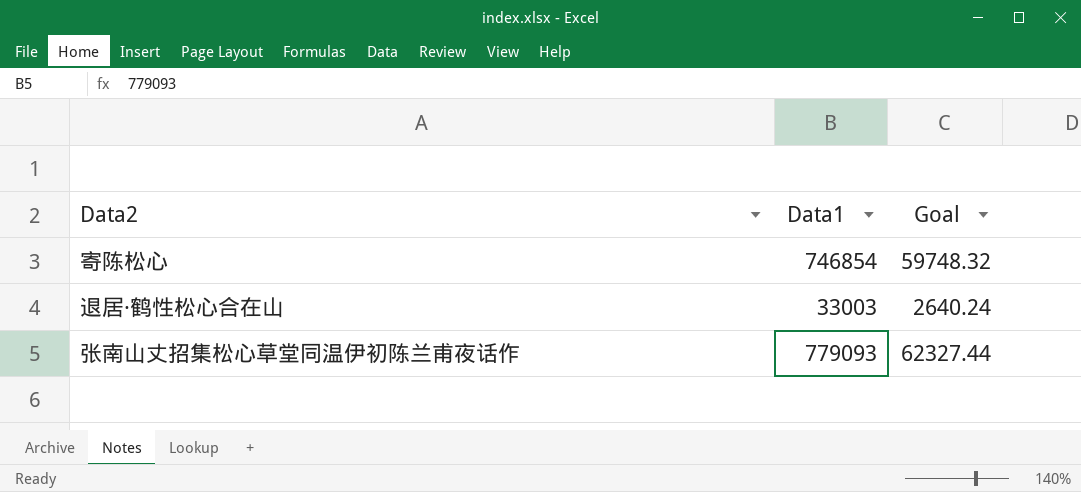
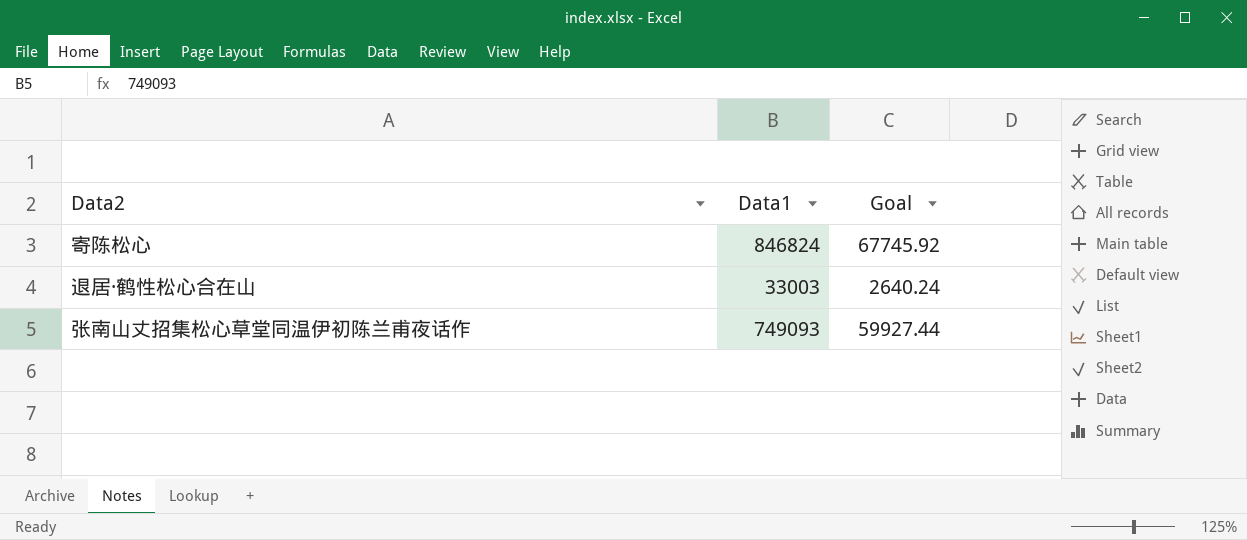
寄陈松心 | Data1: 746854 -> 846824
寄陈松心 | Goal: 59748.32 -> 67745.92
张南山丈招集松心草堂同温伊初陈兰甫夜话作 | Data1: 779093 -> 749093
张南山丈招集松心草堂同温伊初陈兰甫夜话作 | Goal: 62327.44 -> 59927.44

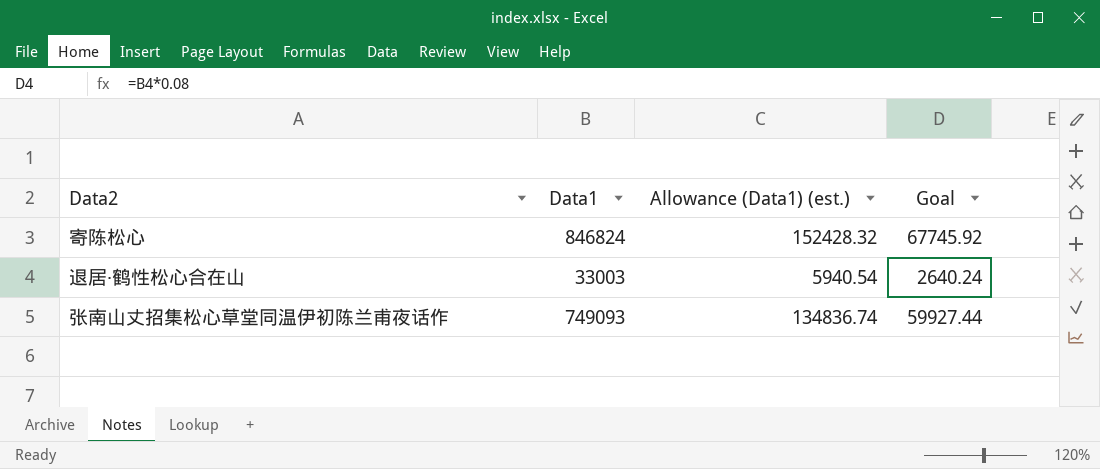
column Allowance (Data1) (est.) | formula: none -> [Data1] * 0.18

